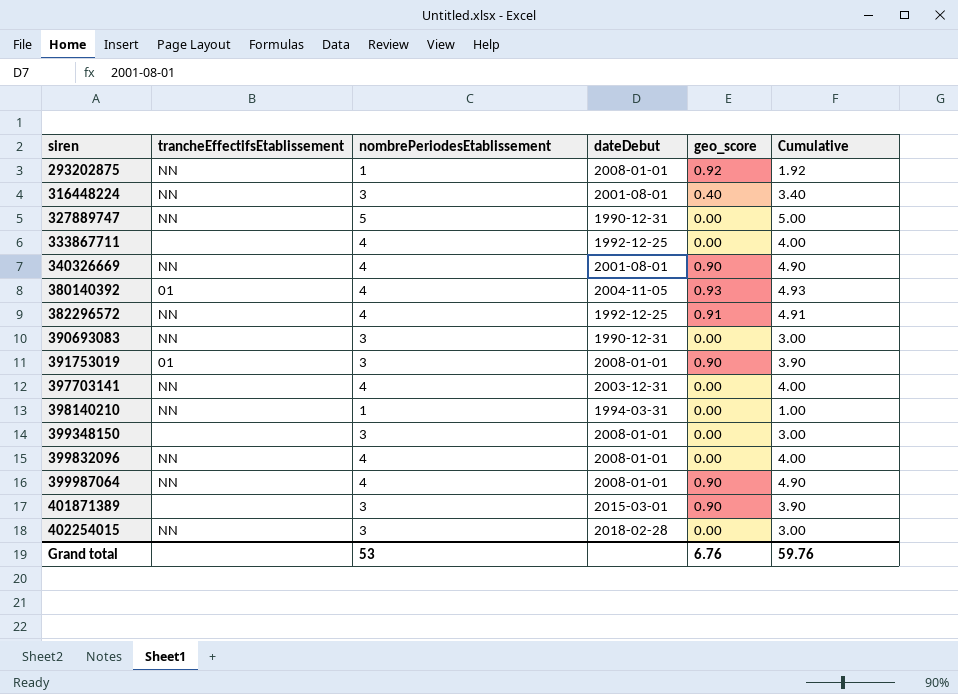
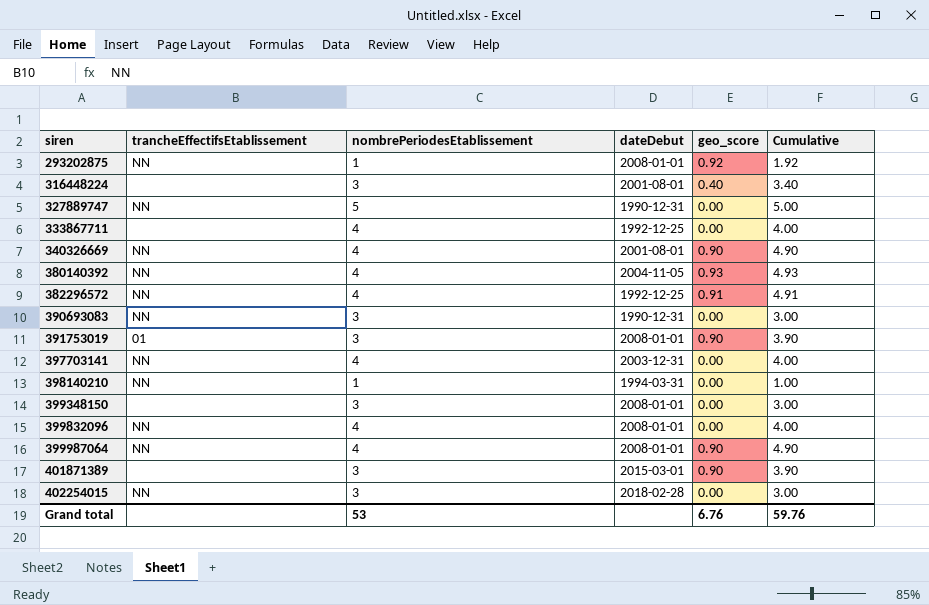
316448224 | trancheEffectifsEtablissement: NN -> none
380140392 | trancheEffectifsEtablissement: 01 -> NN

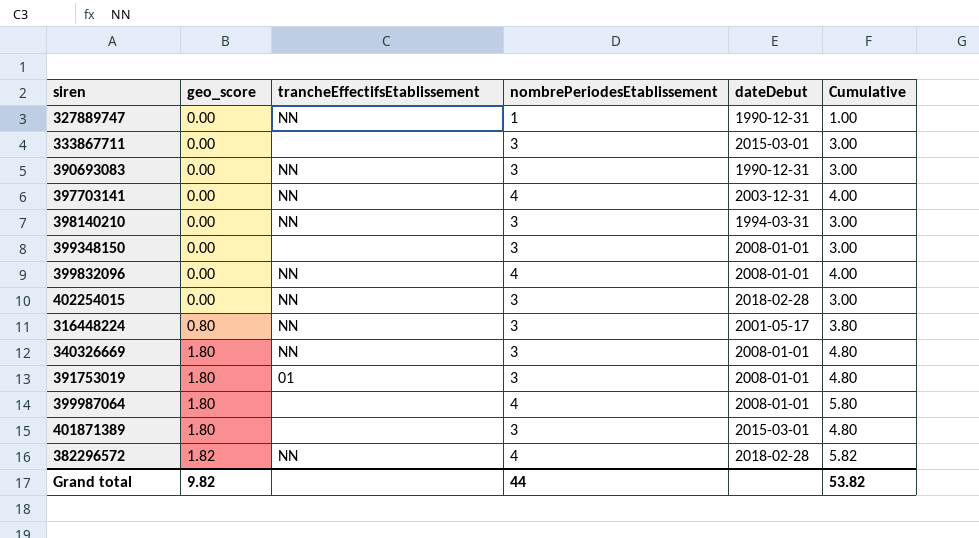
row order: siren ascending -> geo_score ascending
column geo_score | position: 5 -> 2
row 293202875: NN | 1 | 2008-01-01 | 0.92 | 1.92 -> none
row 380140392: NN | 4 | 2004-11-05 | 0.93 | 4.93 -> none
327889747 | nombrePeriodesEtablissement: 5 -> 1
327889747 | Cumulative: 5.00 -> 1.00
333867711 | nombrePeriodesEtablissement: 4 -> 3
333867711 | dateDebut: 1992-12-25 -> 2015-03-01
333867711 | Cumulative: 4.00 -> 3.00
398140210 | nombrePeriodesEtablissement: 1 -> 3
398140210 | Cumulative: 1.00 -> 3.00
316448224 | geo_score: 0.40 -> 0.80
316448224 | trancheEffectifsEtablissement: none -> NN
316448224 | dateDebut: 2001-08-01 -> 2001-05-17
316448224 | Cumulative: 3.40 -> 3.80
340326669 | geo_score: 0.90 -> 1.80
340326669 | nombrePeriodesEtablissement: 4 -> 3
340326669 | dateDebut: 2001-08-01 -> 2008-01-01
340326669 | Cumulative: 4.90 -> 4.80
391753019 | geo_score: 0.90 -> 1.80
391753019 | Cumulative: 3.90 -> 4.80
399987064 | geo_score: 0.90 -> 1.80
399987064 | trancheEffectifsEtablissement: NN -> none
399987064 | Cumulative: 4.90 -> 5.80
401871389 | geo_score: 0.90 -> 1.80
401871389 | Cumulative: 3.90 -> 4.80
382296572 | geo_score: 0.91 -> 1.82
382296572 | dateDebut: 1992-12-25 -> 2018-02-28
382296572 | Cumulative: 4.91 -> 5.82
Grand total | geo_score: 6.76 -> 9.82
Grand total | nombrePeriodesEtablissement: 53 -> 44
Grand total | Cumulative: 59.76 -> 53.82

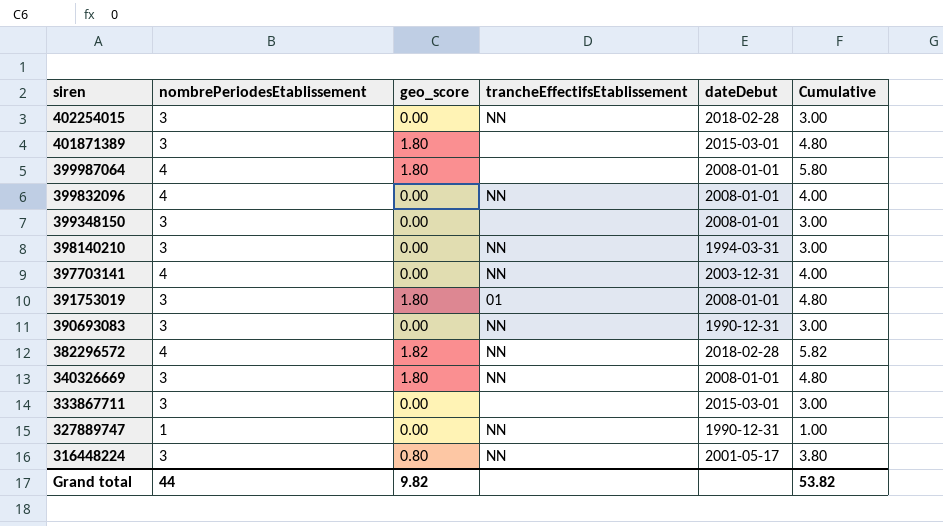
row order: geo_score ascending -> siren descending
column nombrePeriodesEtablissement | position: 4 -> 2

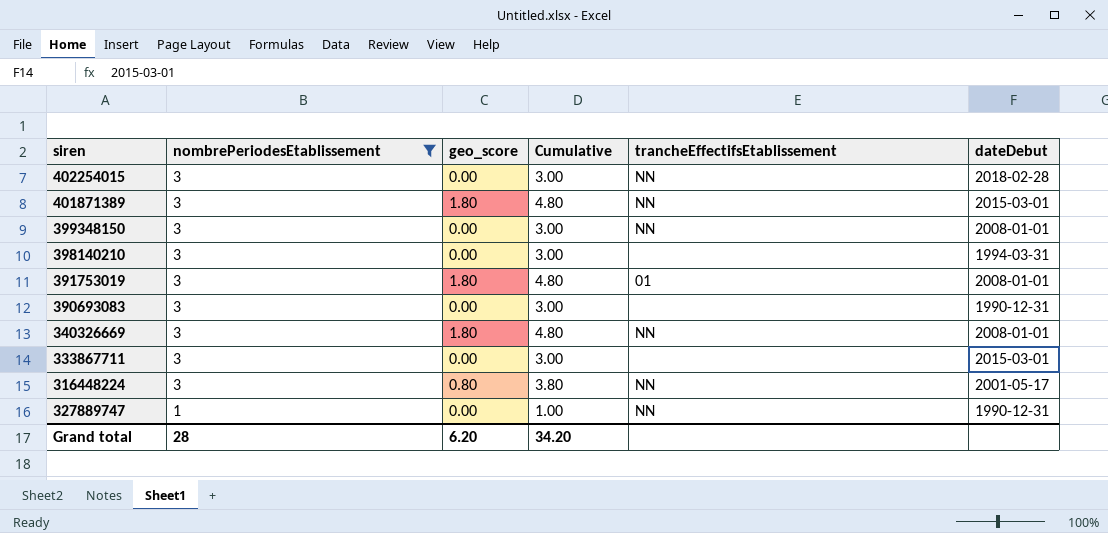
filter: none -> nombrePeriodesEtablissement != 4
row order: siren descending -> nombrePeriodesEtablissement descending
column Cumulative | position: 6 -> 4
401871389 | trancheEffectifsEtablissement: none -> NN
399348150 | trancheEffectifsEtablissement: none -> NN
398140210 | trancheEffectifsEtablissement: NN -> none
390693083 | trancheEffectifsEtablissement: NN -> none
Grand total | nombrePeriodesEtablissement: 44 -> 28
Grand total | geo_score: 9.82 -> 6.20
Grand total | Cumulative: 53.82 -> 34.20

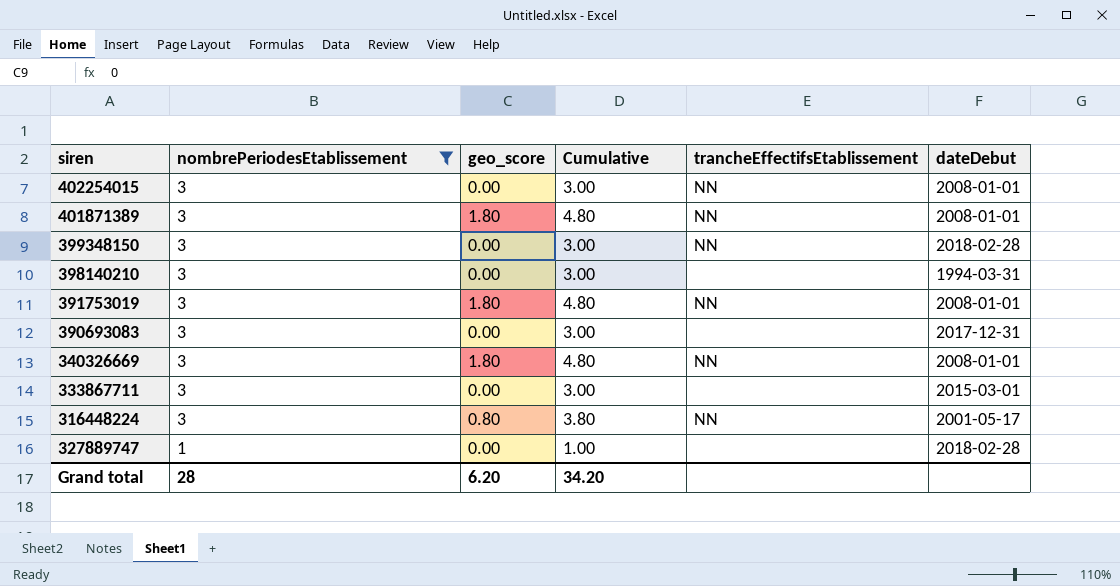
402254015 | dateDebut: 2018-02-28 -> 2008-01-01
401871389 | dateDebut: 2015-03-01 -> 2008-01-01
399348150 | dateDebut: 2008-01-01 -> 2018-02-28
391753019 | trancheEffectifsEtablissement: 01 -> NN
390693083 | dateDebut: 1990-12-31 -> 2017-12-31
327889747 | trancheEffectifsEtablissement: NN -> none
327889747 | dateDebut: 1990-12-31 -> 2018-02-28

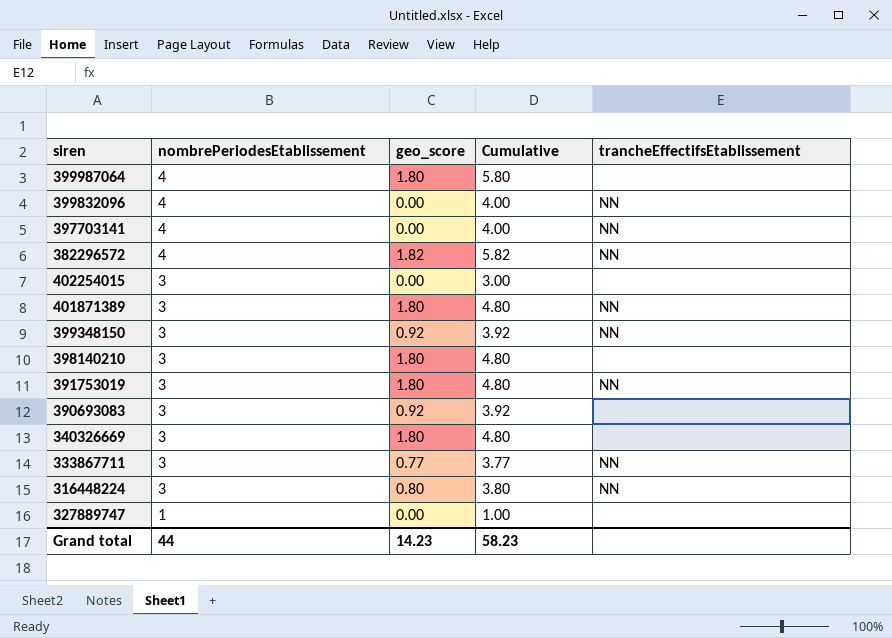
filter: nombrePeriodesEtablissement != 4 -> none
column dateDebut | position: 6 -> none
402254015 | trancheEffectifsEtablissement: NN -> none
399348150 | geo_score: 0.00 -> 0.92
399348150 | Cumulative: 3.00 -> 3.92
398140210 | geo_score: 0.00 -> 1.80
398140210 | Cumulative: 3.00 -> 4.80
390693083 | geo_score: 0.00 -> 0.92
390693083 | Cumulative: 3.00 -> 3.92
340326669 | trancheEffectifsEtablissement: NN -> none
333867711 | geo_score: 0.00 -> 0.77
333867711 | Cumulative: 3.00 -> 3.77
333867711 | trancheEffectifsEtablissement: none -> NN
Grand total | nombrePeriodesEtablissement: 28 -> 44
Grand total | geo_score: 6.20 -> 14.23
Grand total | Cumulative: 34.20 -> 58.23

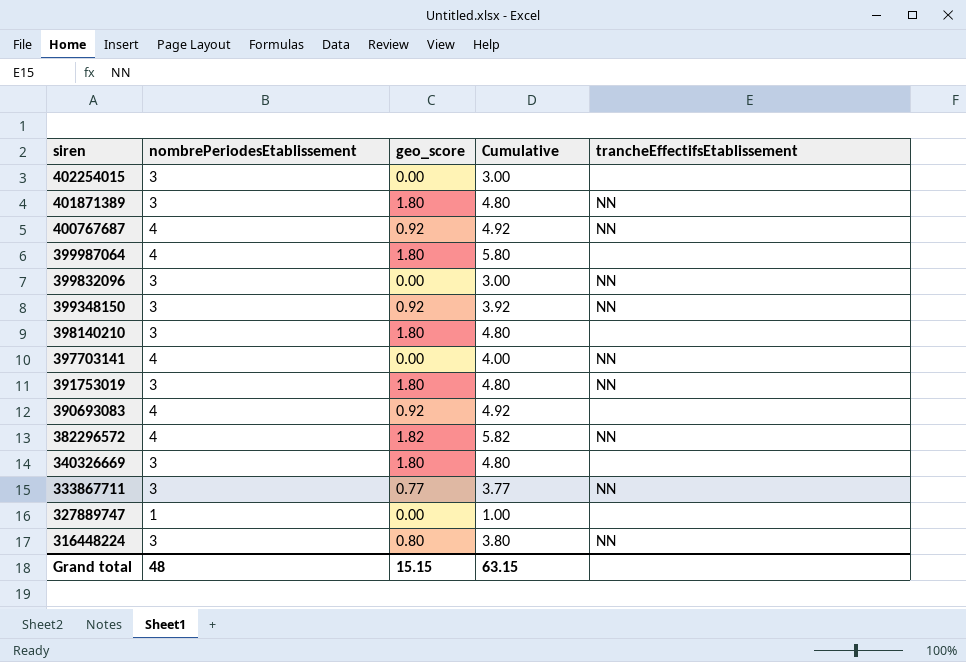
row order: nombrePeriodesEtablissement descending -> siren descending
row 400767687: none -> 4 | 0.92 | 4.92 | NN
399832096 | nombrePeriodesEtablissement: 4 -> 3
399832096 | Cumulative: 4.00 -> 3.00
390693083 | nombrePeriodesEtablissement: 3 -> 4
390693083 | Cumulative: 3.92 -> 4.92
Grand total | nombrePeriodesEtablissement: 44 -> 48
Grand total | geo_score: 14.23 -> 15.15
Grand total | Cumulative: 58.23 -> 63.15

